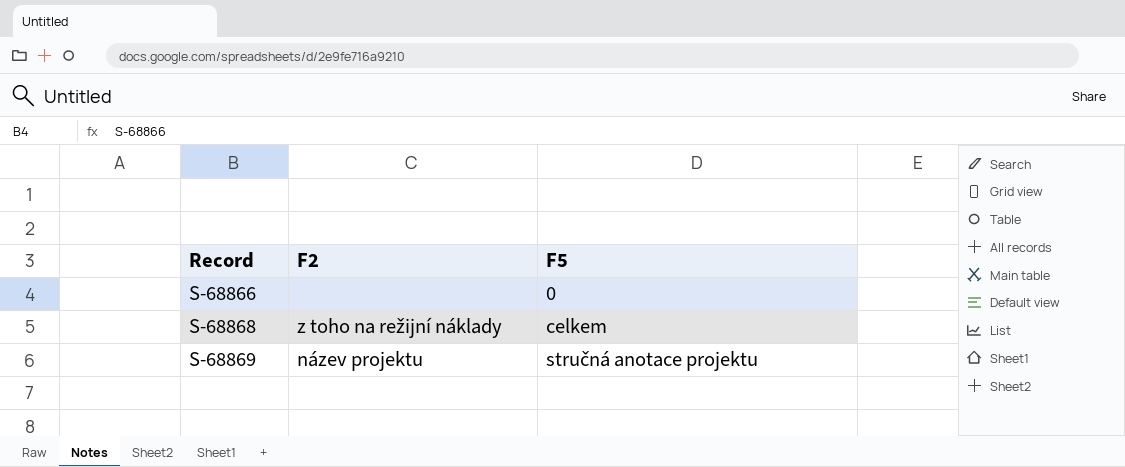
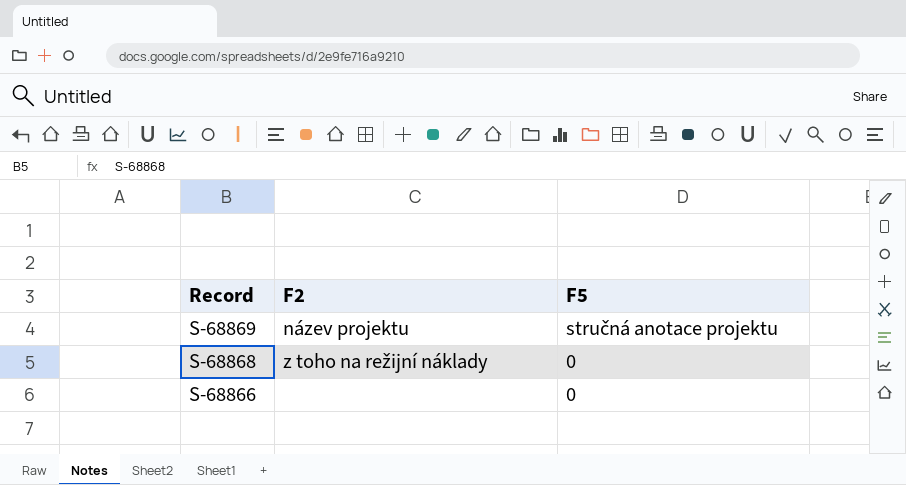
row order: Record ascending -> Record descending
S-68868 | F5: celkem -> 0

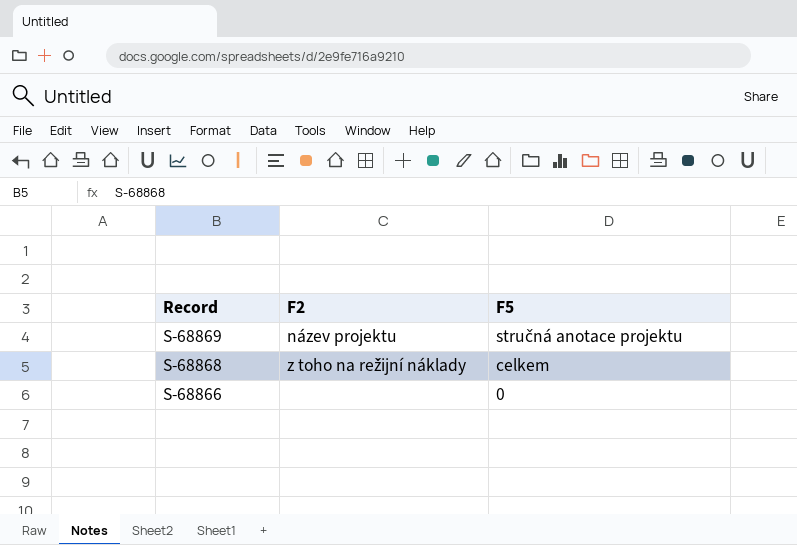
S-68868 | F5: 0 -> celkem

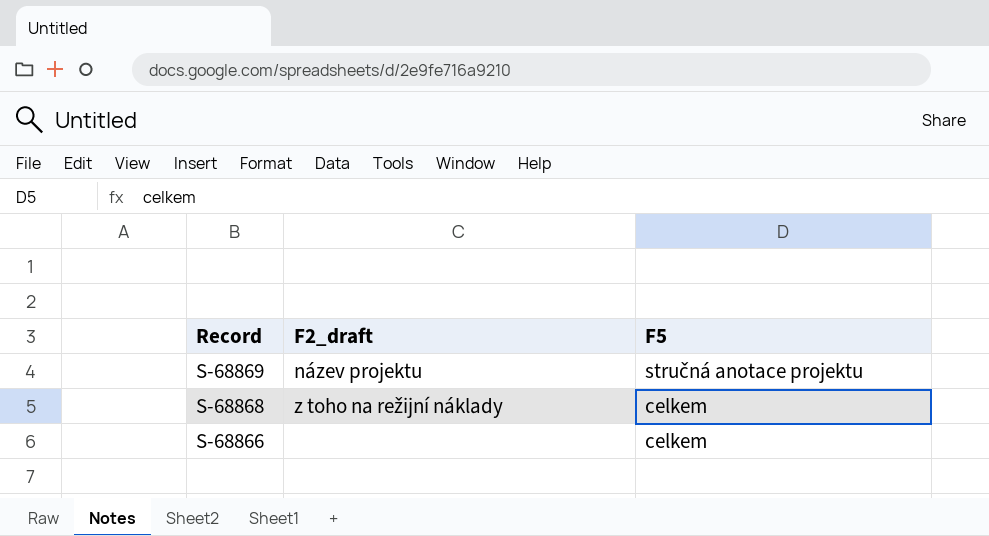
column name: F2 -> F2_draft
S-68866 | F5: 0 -> celkem

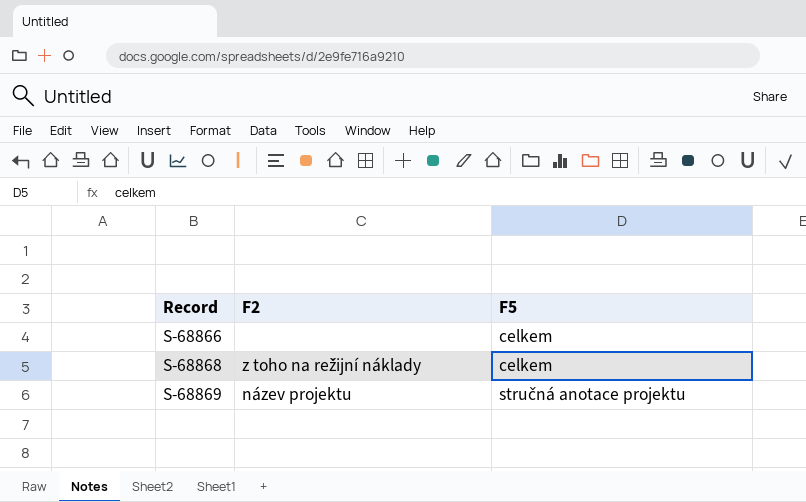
row order: Record descending -> Record ascending
column name: F2_draft -> F2

